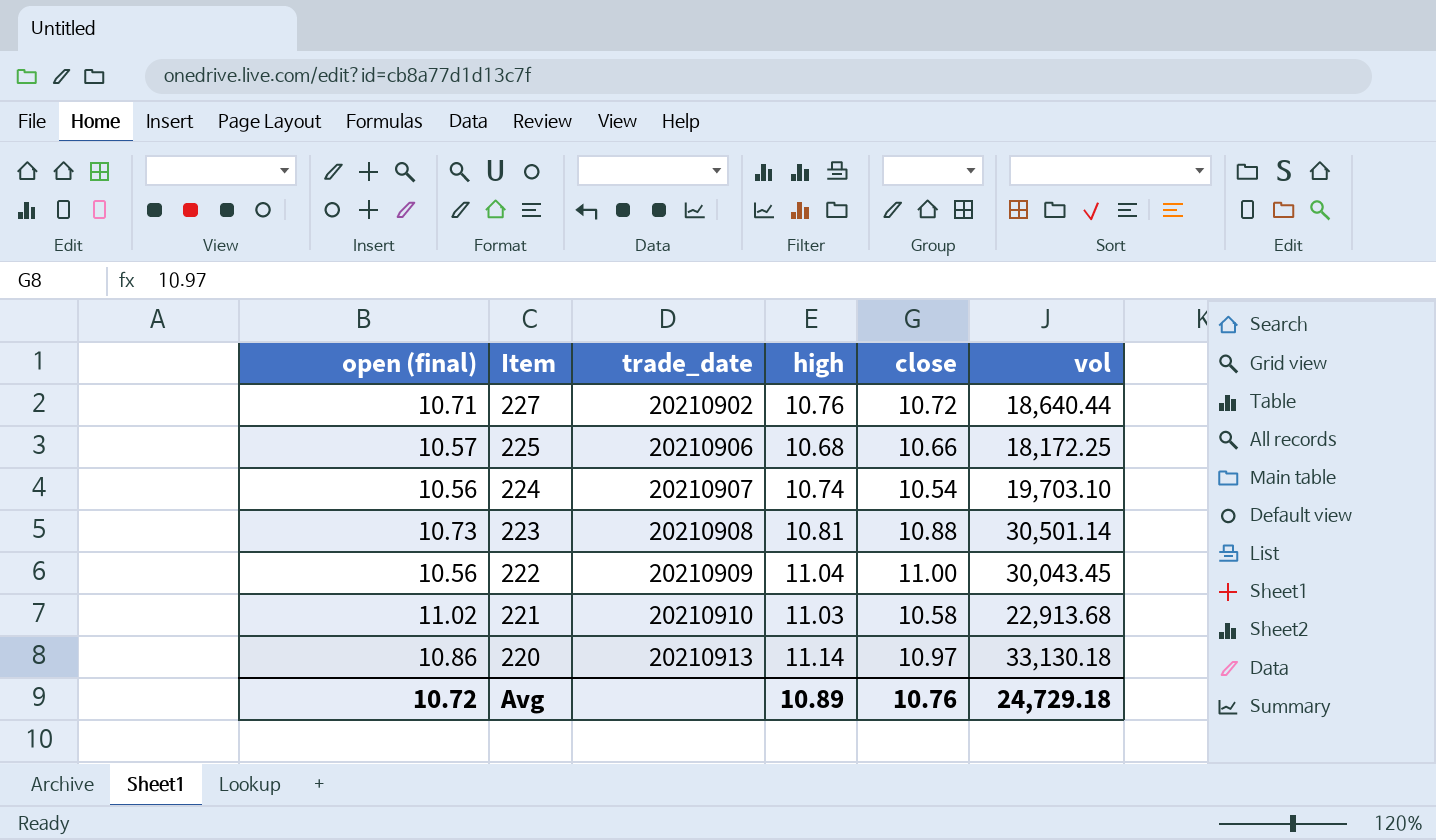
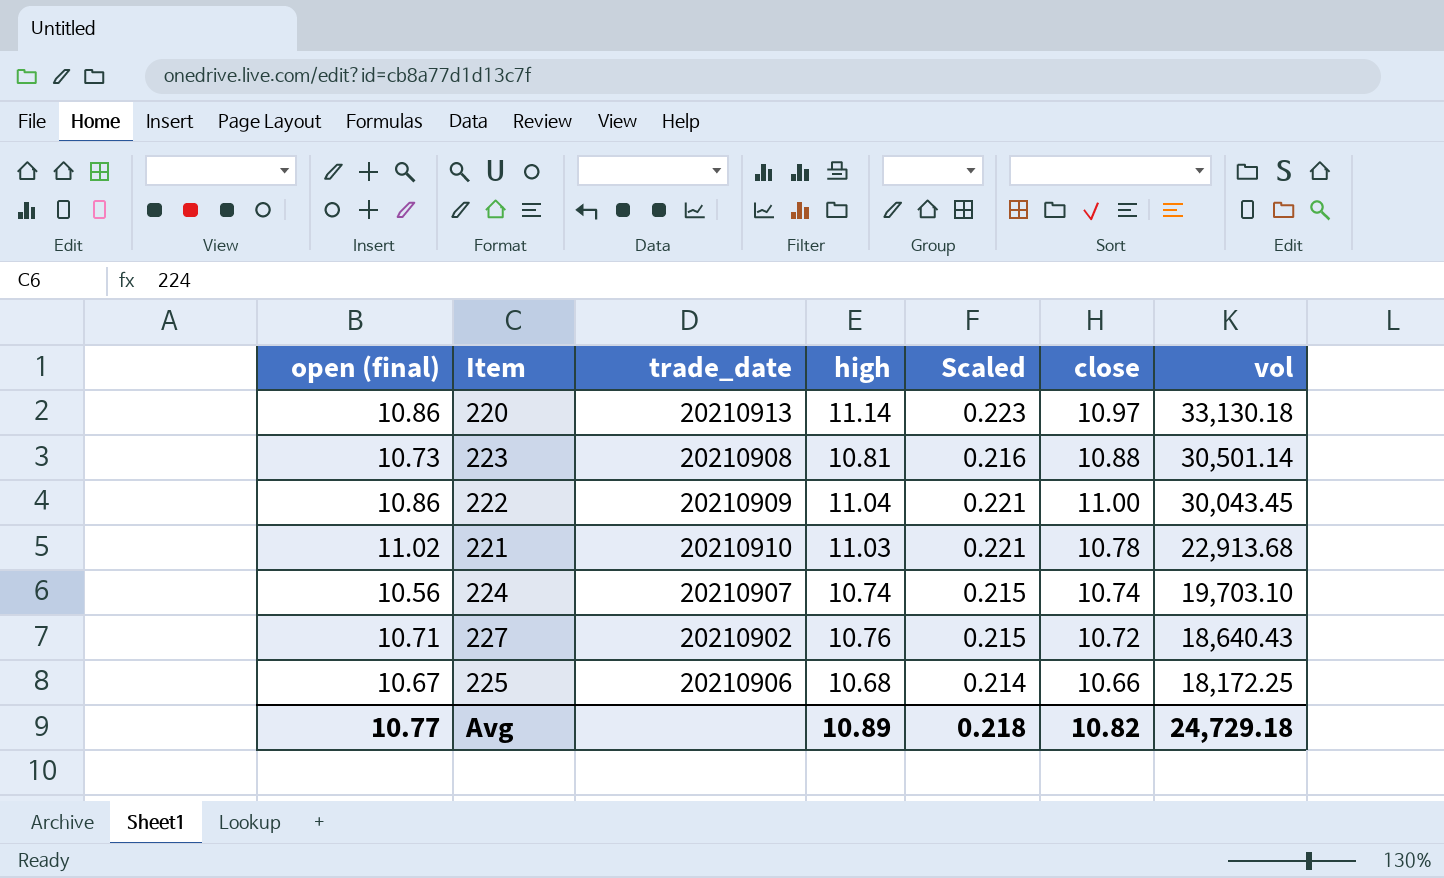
row order: Item descending -> vol descending
column Scaled | formula: none -> [high] * 0.02
222 | open (final): 10.56 -> 10.86
221 | close: 10.58 -> 10.78
224 | close: 10.54 -> 10.74
227 | vol: 18,640.44 -> 18,640.43
225 | open (final): 10.57 -> 10.67
Avg | open (final): 10.72 -> 10.77
Avg | close: 10.76 -> 10.82

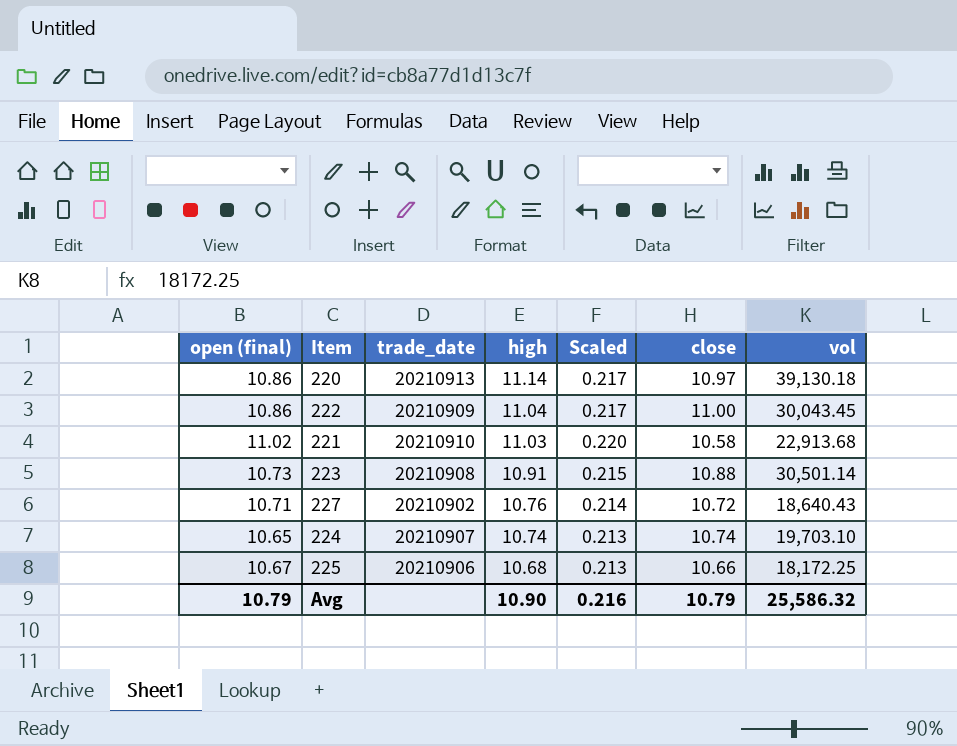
row order: vol descending -> high descending
column Scaled | formula: [high] * 0.02 -> [open (final)] * 0.02
220 | vol: 33,130.18 -> 39,130.18
221 | close: 10.78 -> 10.58
223 | high: 10.81 -> 10.91
224 | open (final): 10.56 -> 10.65
Avg | open (final): 10.77 -> 10.79
Avg | high: 10.89 -> 10.90
Avg | Scaled: 0.218 -> 0.216
Avg | close: 10.82 -> 10.79
Avg | vol: 24,729.18 -> 25,586.32

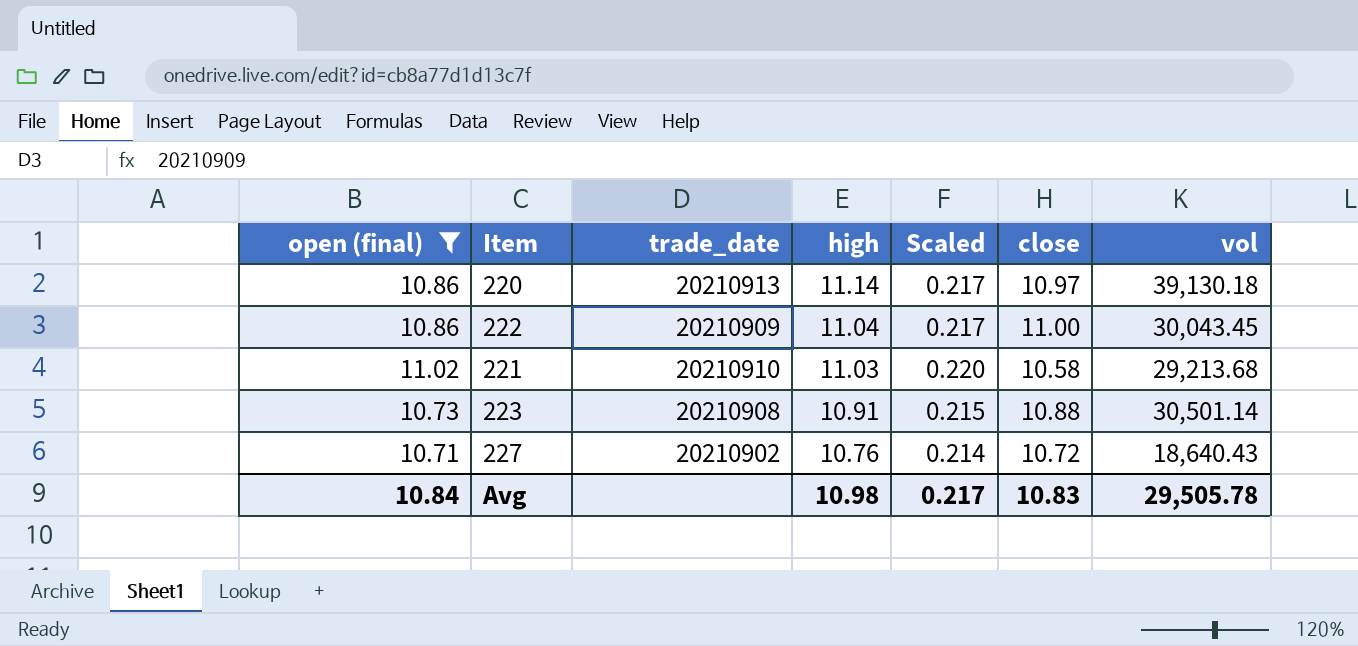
filter: none -> open (final) >= 10.71
221 | vol: 22,913.68 -> 29,213.68
Avg | open (final): 10.79 -> 10.84
Avg | high: 10.90 -> 10.98
Avg | Scaled: 0.216 -> 0.217
Avg | close: 10.79 -> 10.83
Avg | vol: 25,586.32 -> 29,505.78

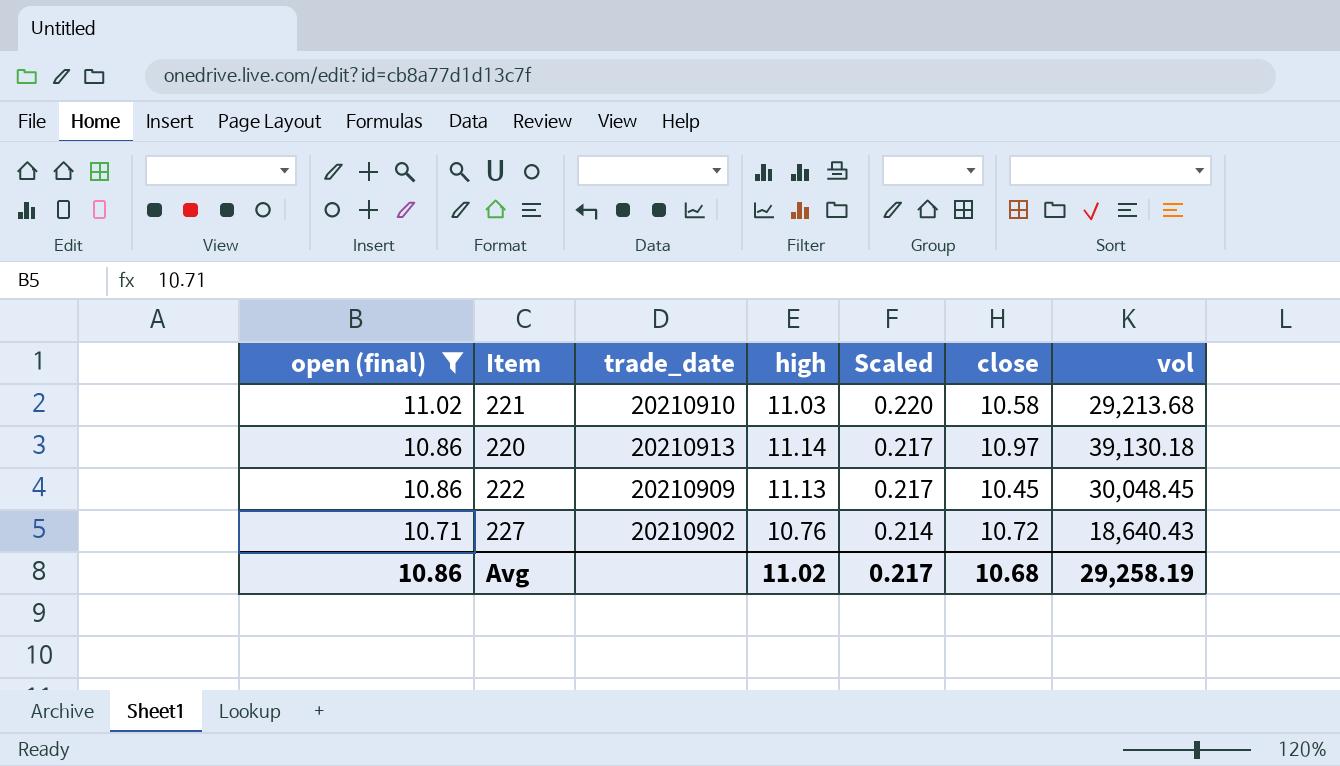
row order: high descending -> open (final) descending
row 223: 10.73 | 20210908 | 10.91 | 0.215 | 10.88 | 30,501.14 -> none
222 | high: 11.04 -> 11.13
222 | close: 11.00 -> 10.45
222 | vol: 30,043.45 -> 30,048.45
Avg | open (final): 10.84 -> 10.86
Avg | high: 10.98 -> 11.02
Avg | close: 10.83 -> 10.68
Avg | vol: 29,505.78 -> 29,258.19

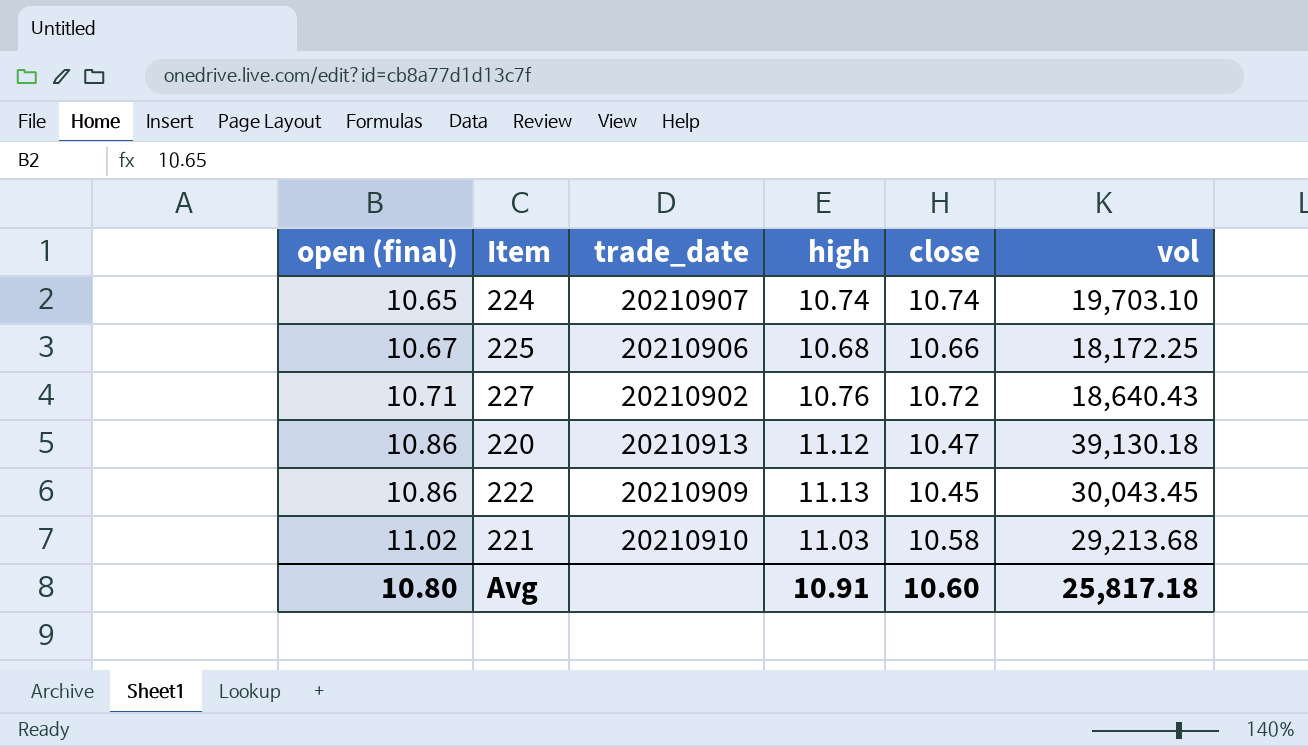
filter: open (final) >= 10.71 -> none
row order: open (final) descending -> open (final) ascending
column Scaled | formula: [open (final)] * 0.02 -> none
220 | high: 11.14 -> 11.12
220 | close: 10.97 -> 10.47
222 | vol: 30,048.45 -> 30,043.45
Avg | open (final): 10.86 -> 10.80
Avg | high: 11.02 -> 10.91
Avg | close: 10.68 -> 10.60
Avg | vol: 29,258.19 -> 25,817.18

